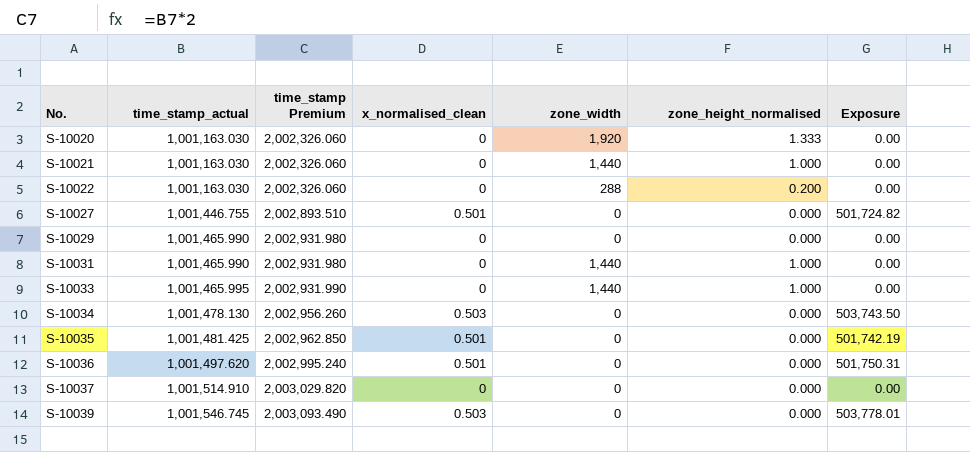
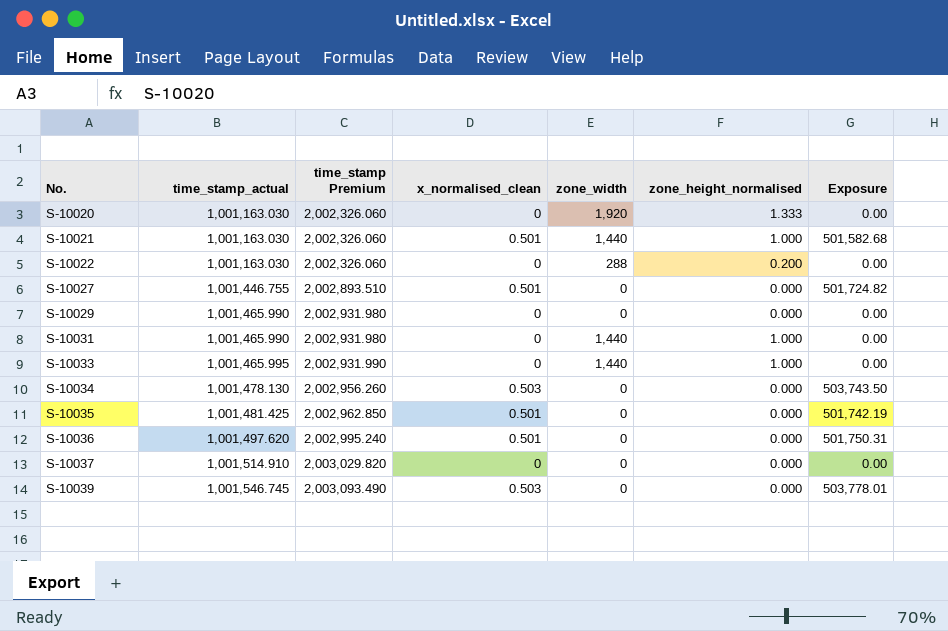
S-10021 | x_normalised_clean: 0 -> 0.501
S-10021 | Exposure: 0.00 -> 501,582.68

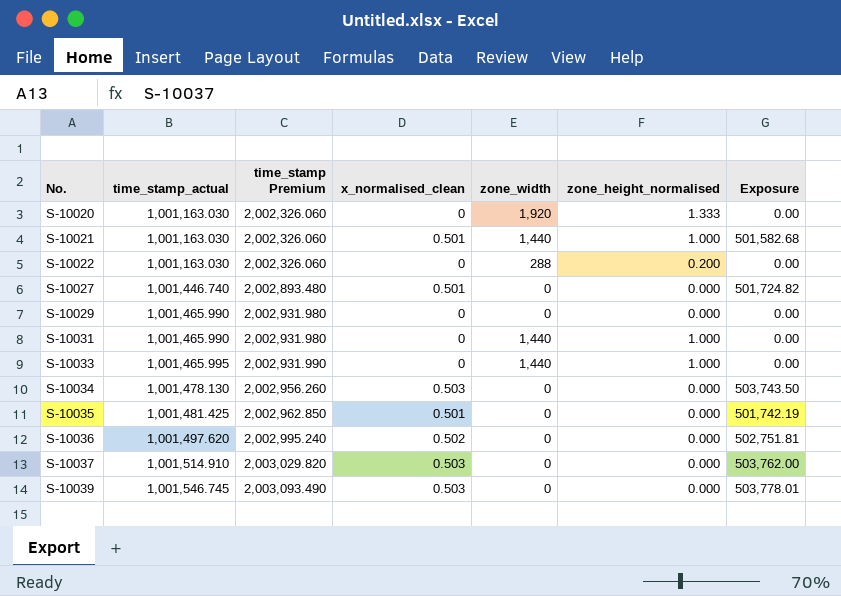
S-10027 | time_stamp_actual: 1,001,446.755 -> 1,001,446.740
S-10027 | time_stamp Premium: 2,002,893.510 -> 2,002,893.480
S-10036 | x_normalised_clean: 0.501 -> 0.502
S-10036 | Exposure: 501,750.31 -> 502,751.81
S-10037 | x_normalised_clean: 0 -> 0.503
S-10037 | Exposure: 0.00 -> 503,762.00

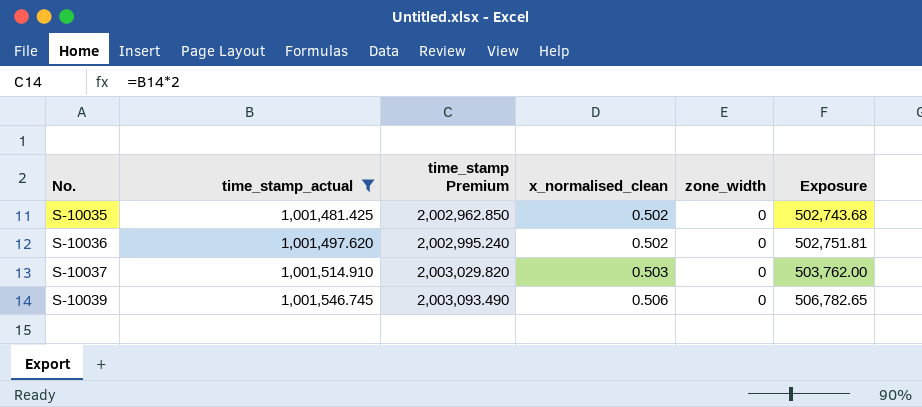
filter: none -> time_stamp_actual >= 1,001,481.425
column zone_height_normalised | position: 6 -> none
S-10035 | x_normalised_clean: 0.501 -> 0.502
S-10035 | Exposure: 501,742.19 -> 502,743.68
S-10039 | x_normalised_clean: 0.503 -> 0.506
S-10039 | Exposure: 503,778.01 -> 506,782.65

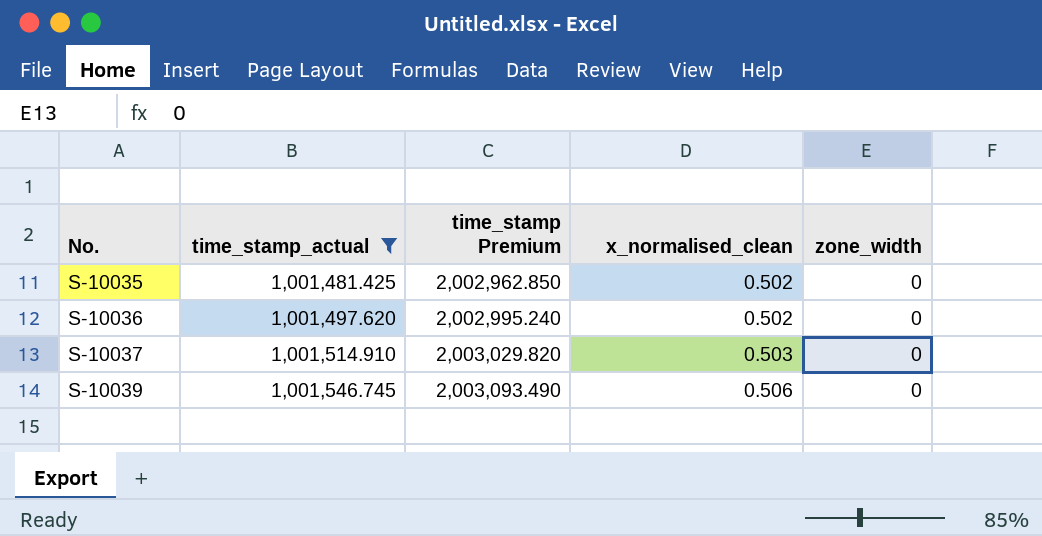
column Exposure | formula: [time_stamp_actual] * [x_normalised_clean] -> none

